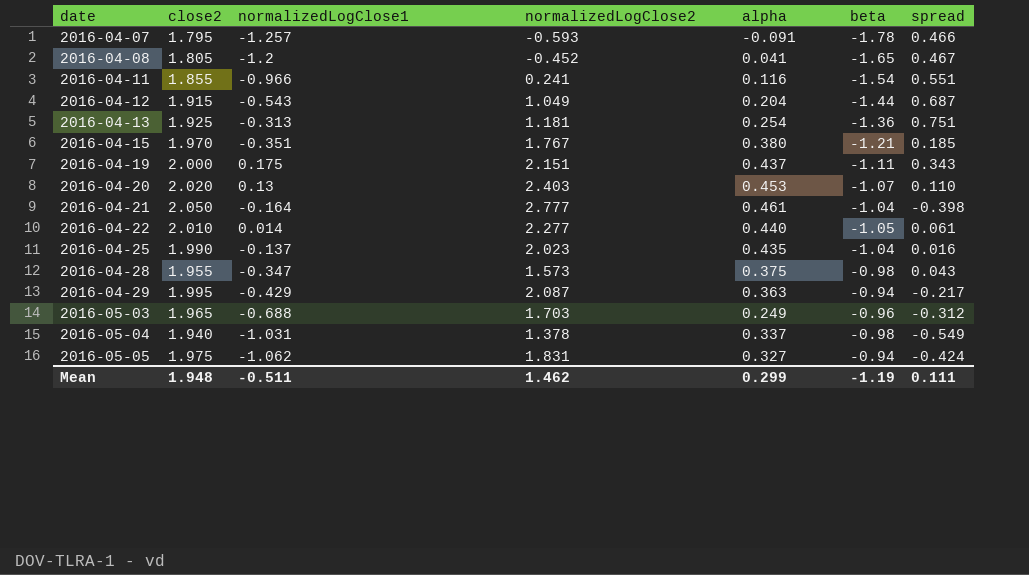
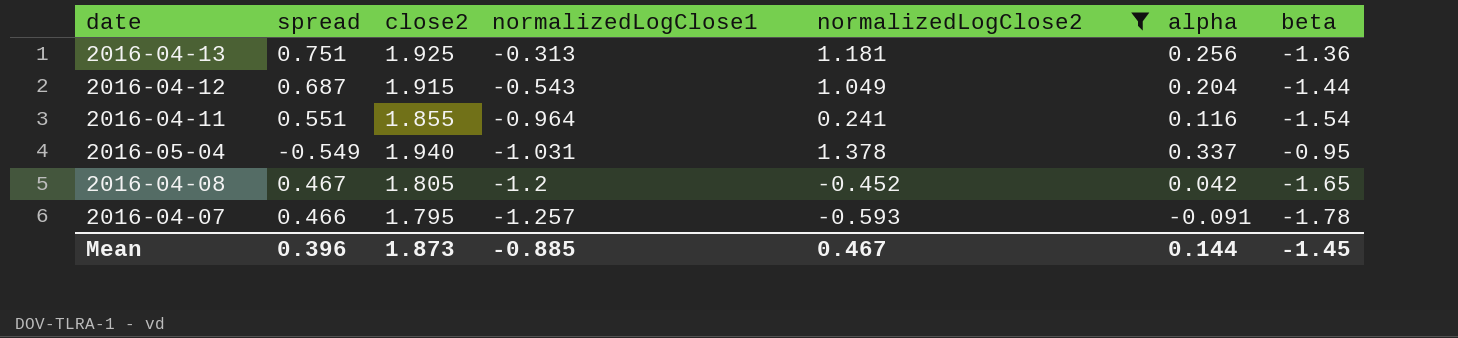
filter: none -> normalizedLogClose2 <= 1.378
row order: date ascending -> normalizedLogClose1 descending
column spread | position: 7 -> 2
2016-04-13 | alpha: 0.254 -> 0.256
2016-04-11 | normalizedLogClose1: -0.966 -> -0.964
2016-05-04 | beta: -0.98 -> -0.95
2016-04-08 | alpha: 0.041 -> 0.042
Mean | spread: 0.111 -> 0.396
Mean | close2: 1.948 -> 1.873
Mean | normalizedLogClose1: -0.511 -> -0.885
Mean | normalizedLogClose2: 1.462 -> 0.467
Mean | alpha: 0.299 -> 0.144
Mean | beta: -1.19 -> -1.45

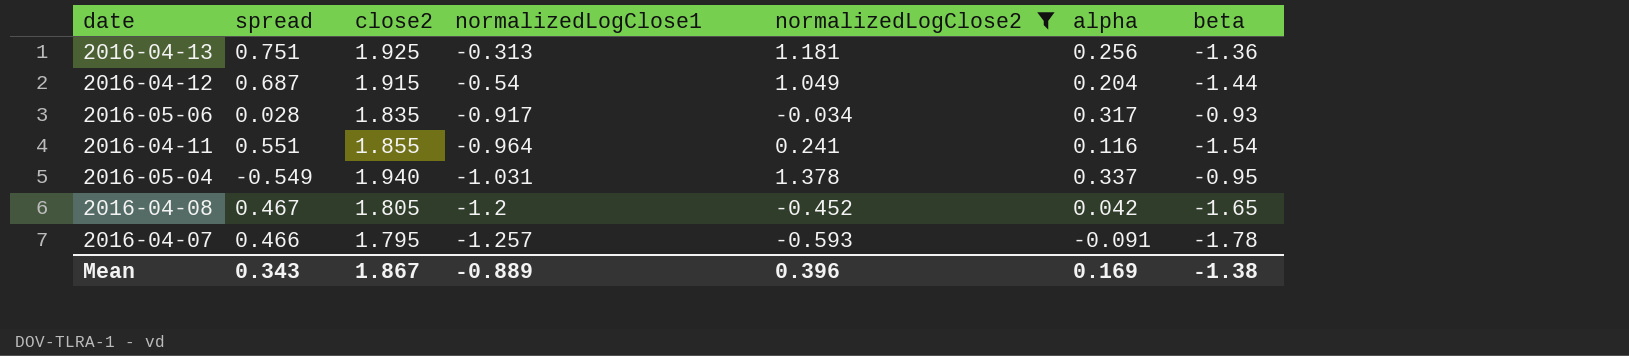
2016-04-12 | normalizedLogClose1: -0.543 -> -0.54
row 2016-05-06: none -> 0.028 | 1.835 | -0.917 | -0.034 | 0.317 | -0.93
Mean | spread: 0.396 -> 0.343
Mean | close2: 1.873 -> 1.867
Mean | normalizedLogClose1: -0.885 -> -0.889
Mean | normalizedLogClose2: 0.467 -> 0.396
Mean | alpha: 0.144 -> 0.169
Mean | beta: -1.45 -> -1.38

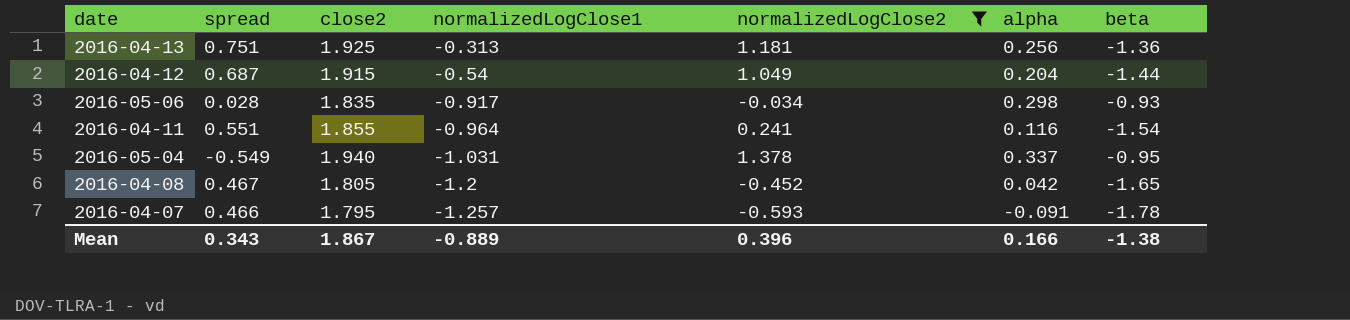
2016-05-06 | alpha: 0.317 -> 0.298
Mean | alpha: 0.169 -> 0.166

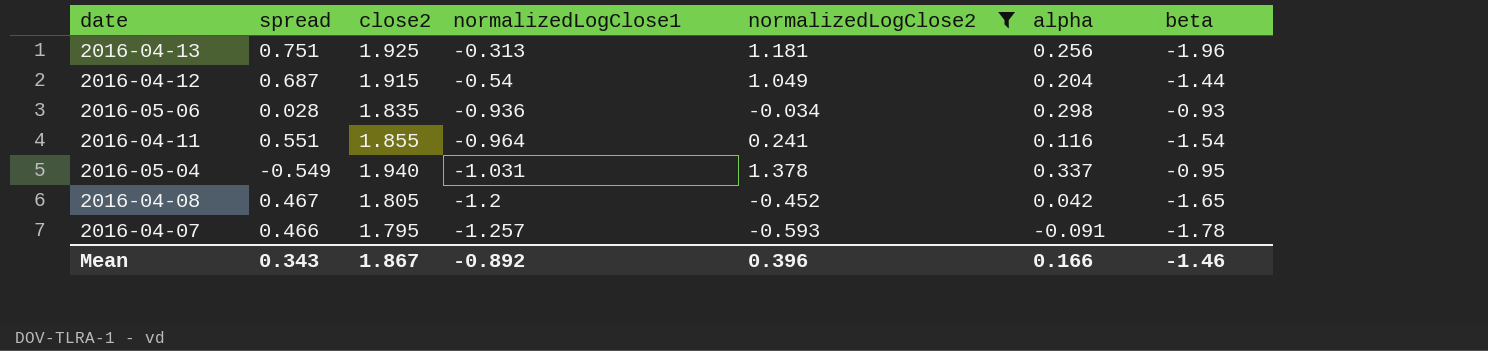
2016-04-13 | beta: -1.36 -> -1.96
2016-05-06 | normalizedLogClose1: -0.917 -> -0.936
Mean | normalizedLogClose1: -0.889 -> -0.892
Mean | beta: -1.38 -> -1.46

